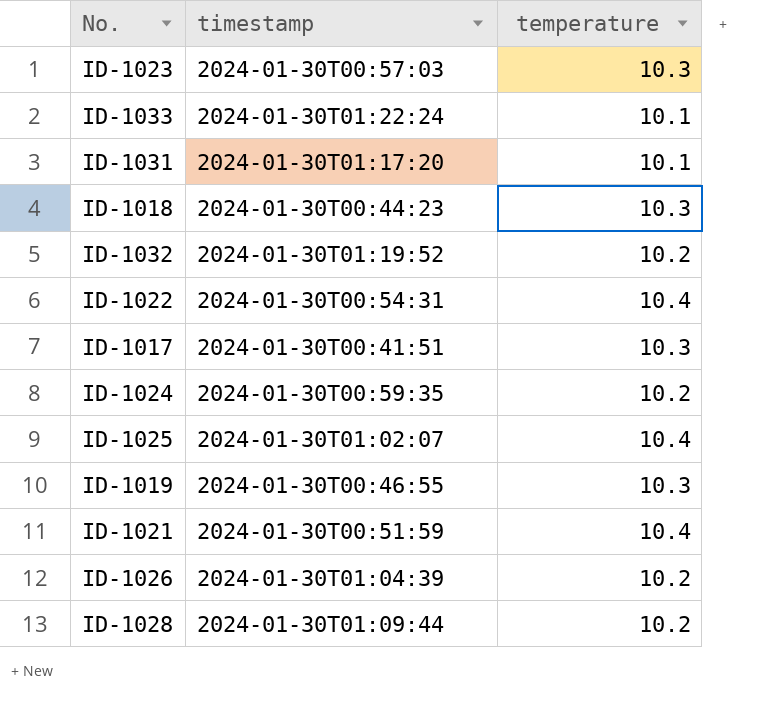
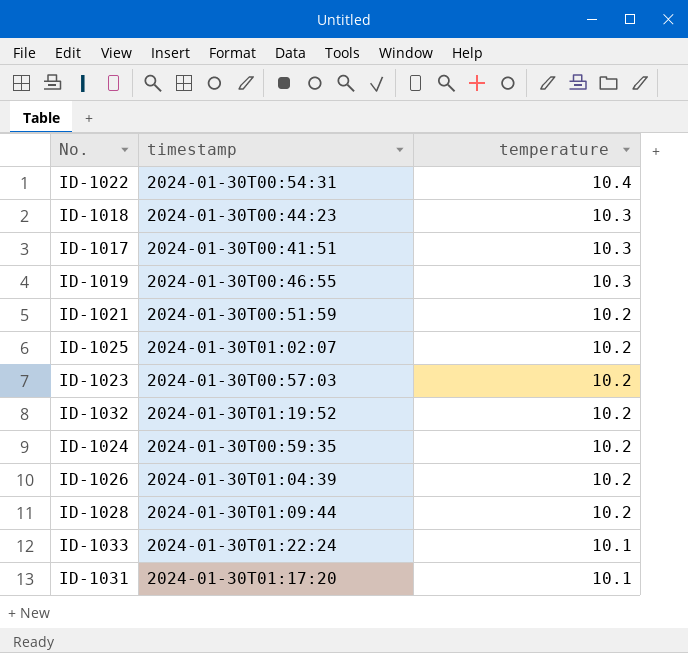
row order: none -> temperature descending
ID-1021 | temperature: 10.4 -> 10.2
ID-1025 | temperature: 10.4 -> 10.2
ID-1023 | temperature: 10.3 -> 10.2

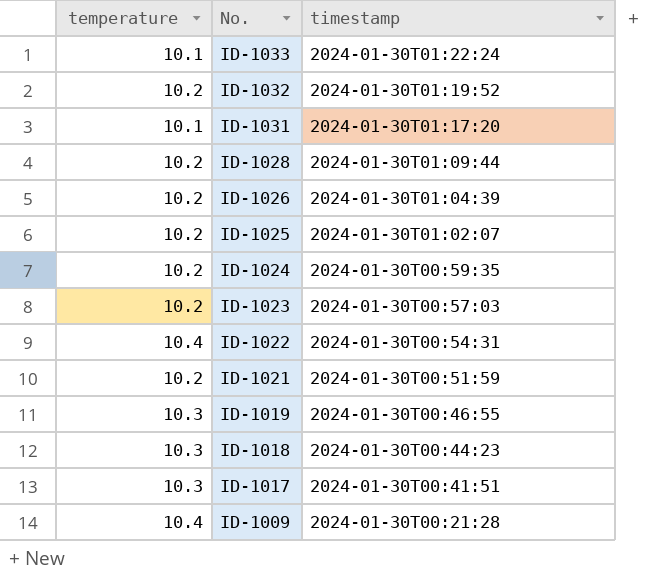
row order: temperature descending -> No. descending
column temperature | position: 3 -> 1
row ID-1009: none -> 10.4 | 2024-01-30T00:21:28

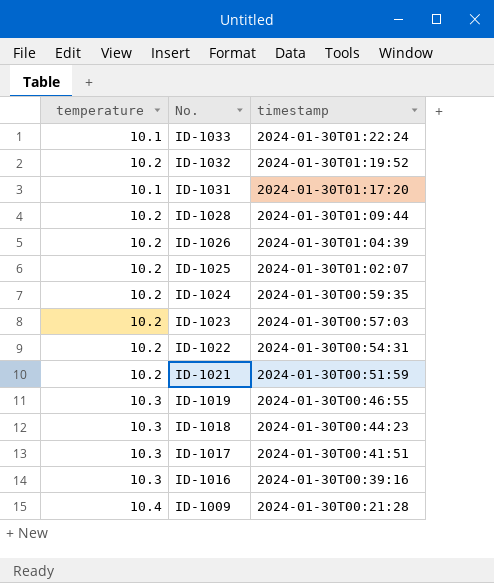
ID-1022 | temperature: 10.4 -> 10.2
row ID-1016: none -> 10.3 | 2024-01-30T00:39:16

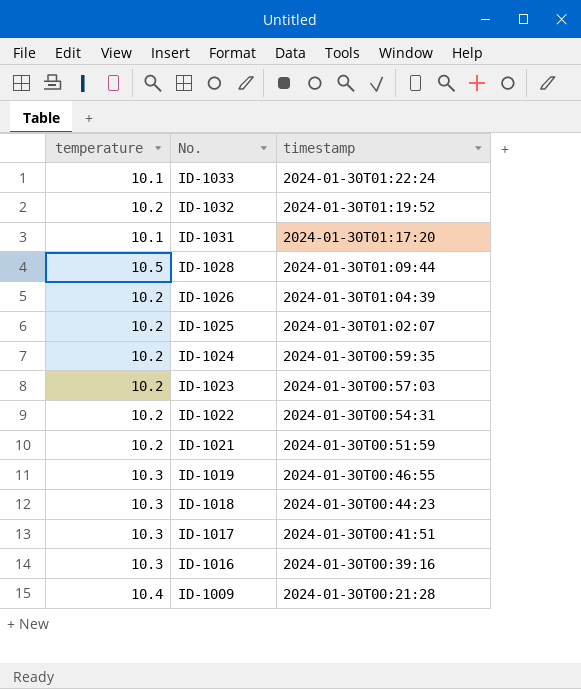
ID-1028 | temperature: 10.2 -> 10.5

